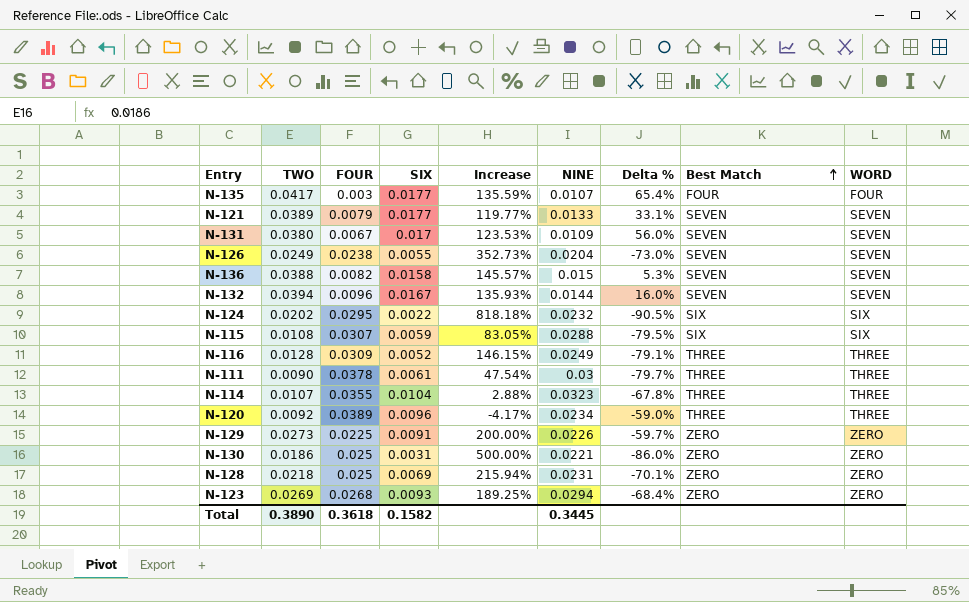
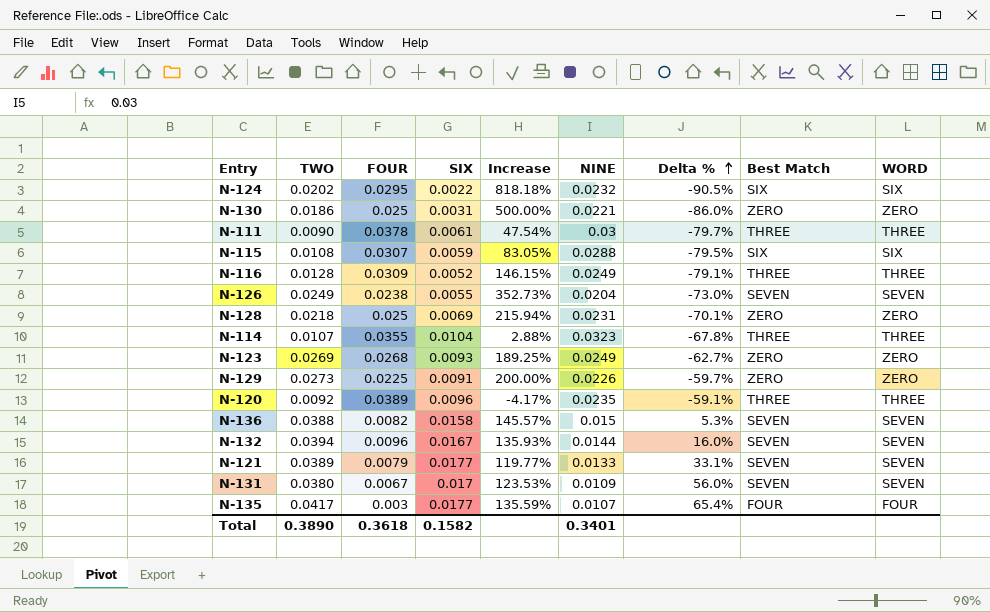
row order: Best Match ascending -> Delta % ascending
N-123 | NINE: 0.0294 -> 0.0249
N-123 | Delta %: -68.4% -> -62.7%
N-120 | NINE: 0.0234 -> 0.0235
N-120 | Delta %: -59.0% -> -59.1%
Total | NINE: 0.3445 -> 0.3401

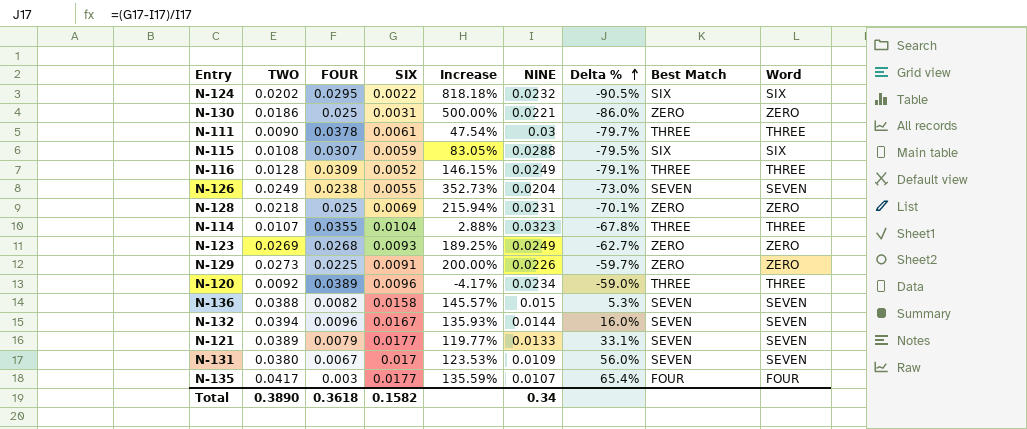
column name: WORD -> Word
N-120 | NINE: 0.0235 -> 0.0234
N-120 | Delta %: -59.1% -> -59.0%
Total | NINE: 0.3401 -> 0.34

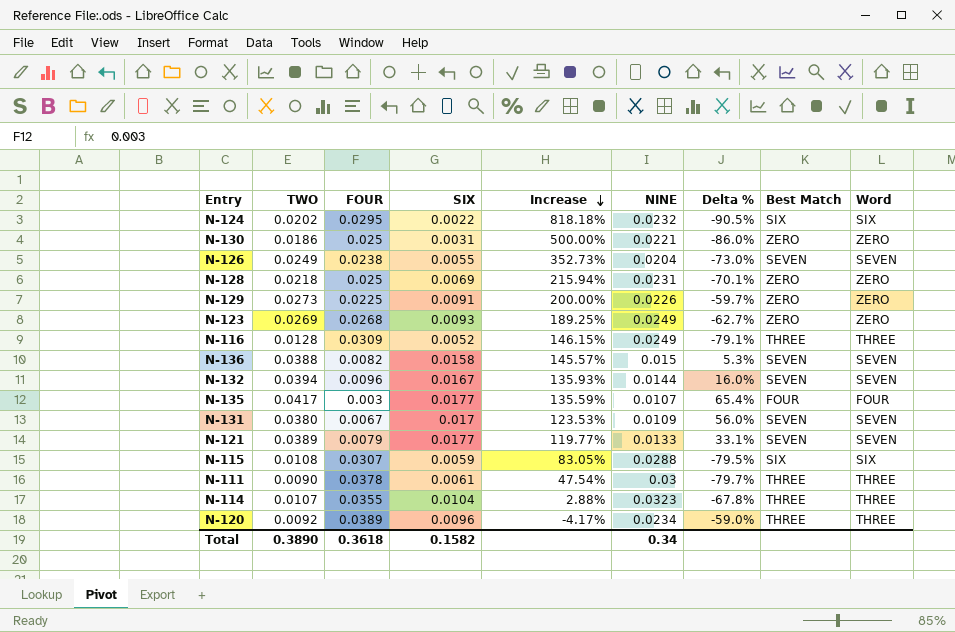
row order: Delta % ascending -> Increase descending

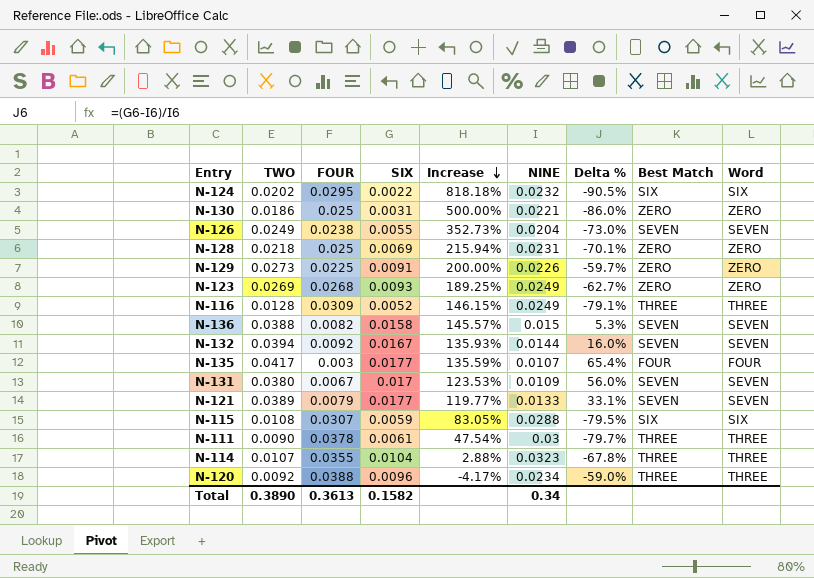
N-132 | FOUR: 0.0096 -> 0.0092
N-120 | FOUR: 0.0389 -> 0.0388
Total | FOUR: 0.3618 -> 0.3613

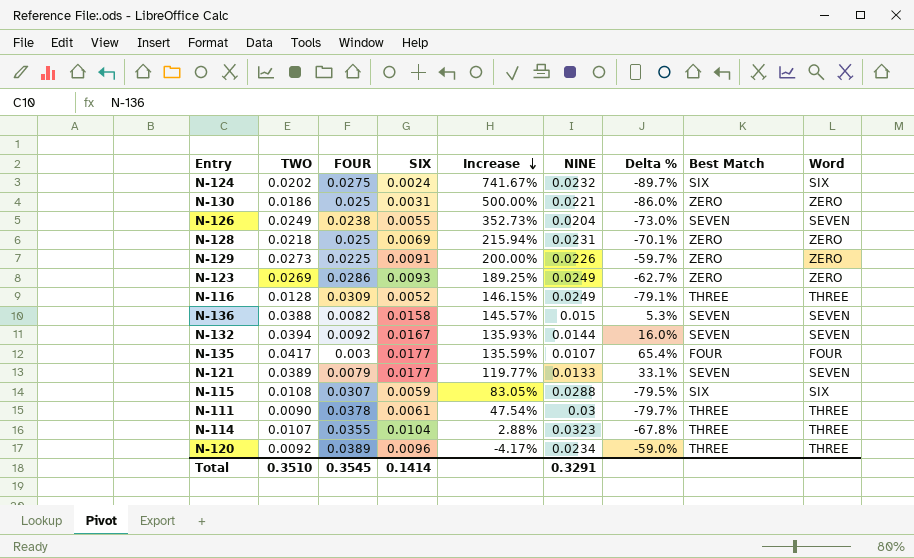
row N-131: 0.0380 | 0.0067 | 0.017 | 123.53% | 0.0109 | 56.0% | SEVEN | SEVEN -> none
N-124 | FOUR: 0.0295 -> 0.0275
N-124 | SIX: 0.0022 -> 0.0024
N-124 | Increase: 818.18% -> 741.67%
N-124 | Delta %: -90.5% -> -89.7%
N-123 | FOUR: 0.0268 -> 0.0286
N-120 | FOUR: 0.0388 -> 0.0389
Total | TWO: 0.3890 -> 0.3510
Total | FOUR: 0.3613 -> 0.3545
Total | SIX: 0.1582 -> 0.1414
Total | NINE: 0.34 -> 0.3291

